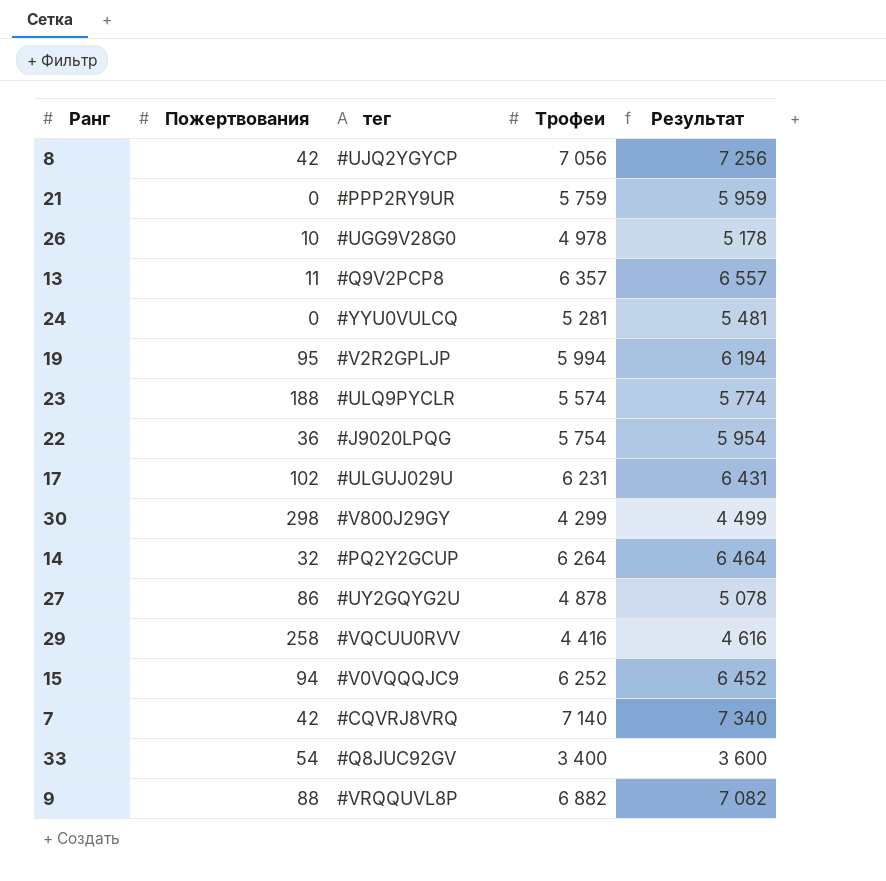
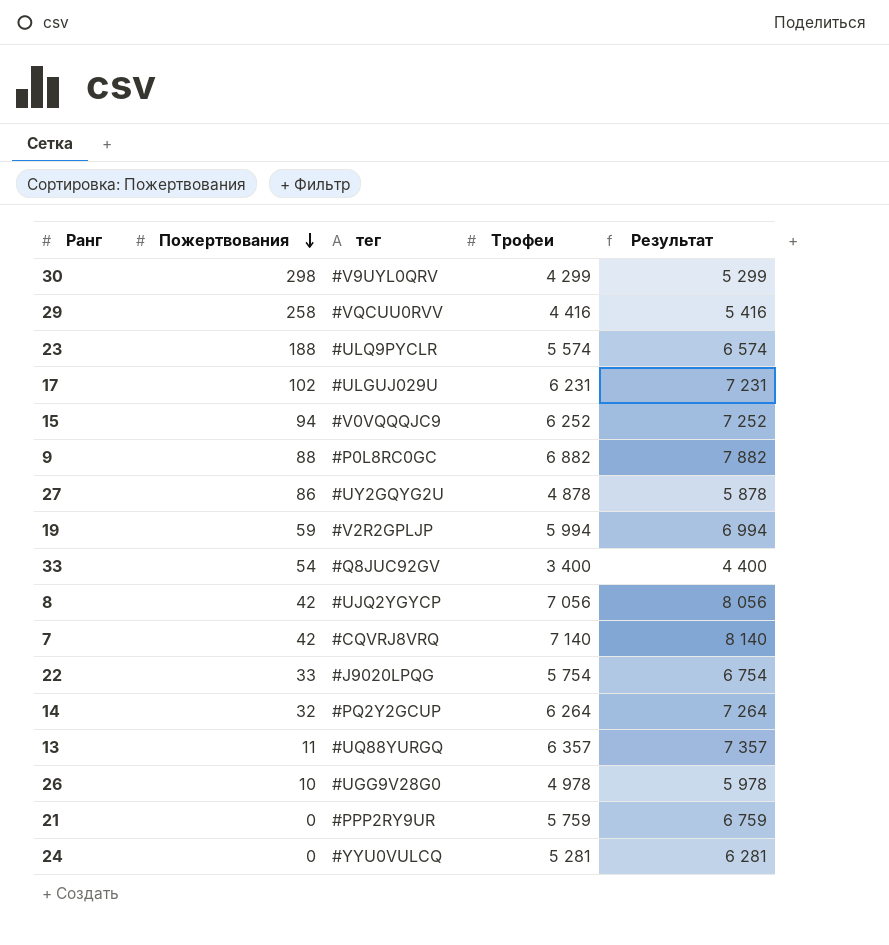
row order: none -> Пожертвования descending
column Результат | formula: [Трофеи] + 200 -> [Трофеи] + 1000
30 | тег: #V800J29GY -> #V9UYL0QRV
9 | тег: #VRQQUVL8P -> #P0L8RC0GC
19 | Пожертвования: 95 -> 59
22 | Пожертвования: 36 -> 33
13 | тег: #Q9V2PCP8 -> #UQ88YURGQ

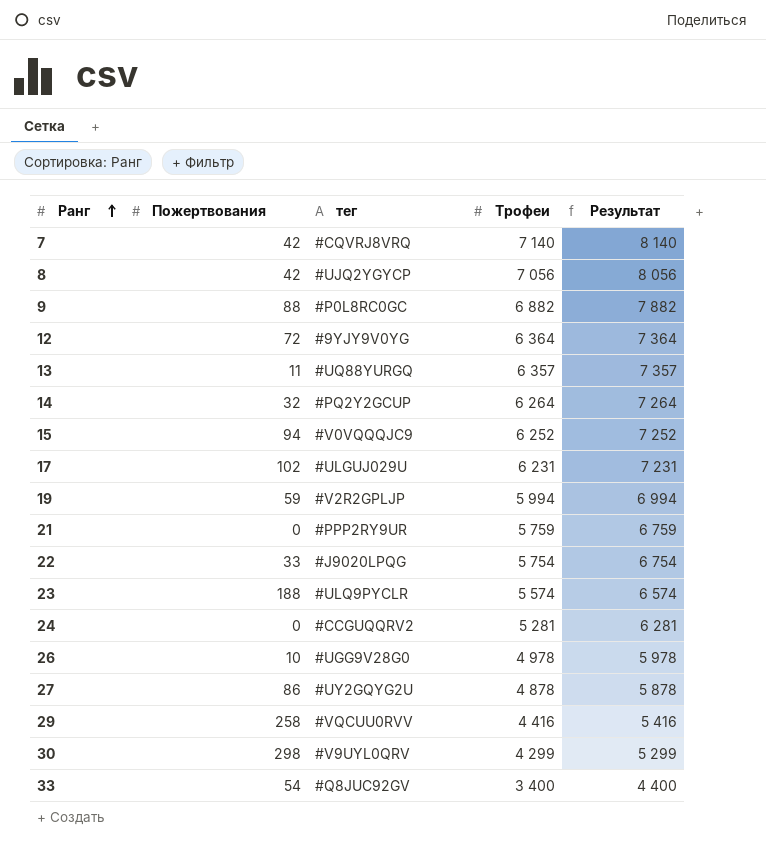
row order: Пожертвования descending -> Ранг ascending
row 12: none -> 72 | #9YJY9V0YG | 6 364 | 7 364
24 | тег: #YYU0VULCQ -> #CCGUQQRV2

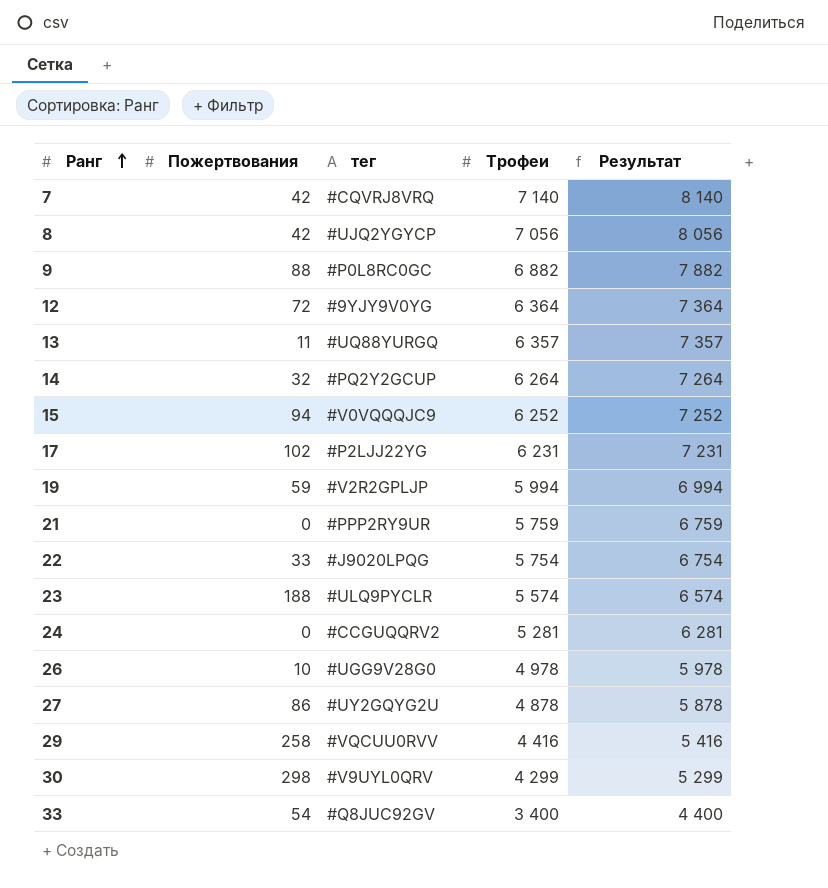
17 | тег: #ULGUJ029U -> #P2LJJ22YG

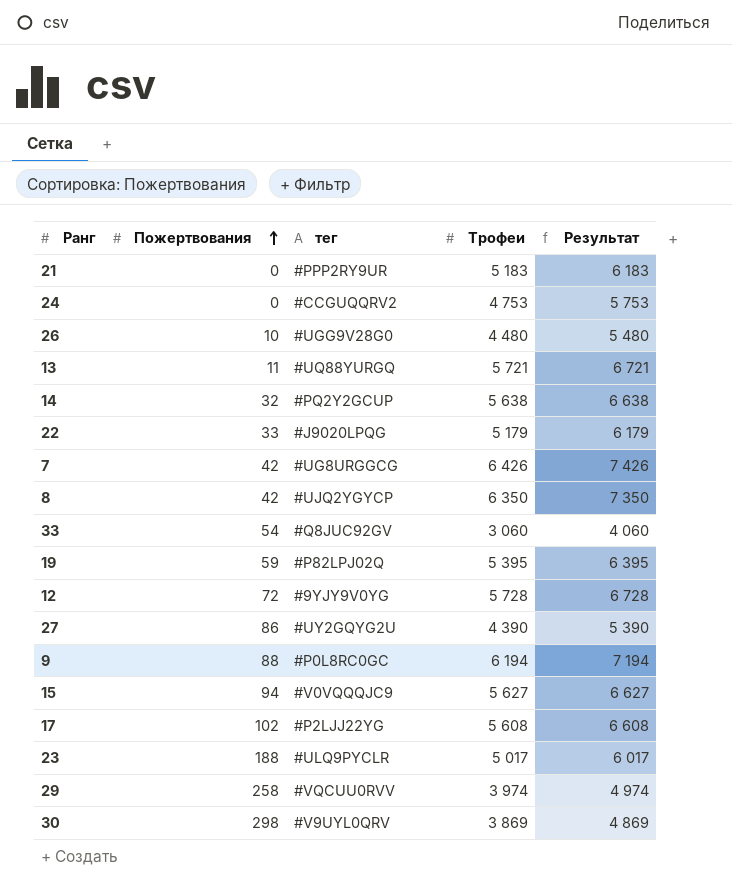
row order: Ранг ascending -> Пожертвования ascending
21 | Трофеи: 5 759 -> 5 183
21 | Результат: 6 759 -> 6 183
24 | Трофеи: 5 281 -> 4 753
24 | Результат: 6 281 -> 5 753
26 | Трофеи: 4 978 -> 4 480
26 | Результат: 5 978 -> 5 480
13 | Трофеи: 6 357 -> 5 721
13 | Результат: 7 357 -> 6 721
14 | Трофеи: 6 264 -> 5 638
14 | Результат: 7 264 -> 6 638
22 | Трофеи: 5 754 -> 5 179
22 | Результат: 6 754 -> 6 179
7 | тег: #CQVRJ8VRQ -> #UG8URGGCG
7 | Трофеи: 7 140 -> 6 426
7 | Результат: 8 140 -> 7 426
8 | Трофеи: 7 056 -> 6 350
8 | Результат: 8 056 -> 7 350
33 | Трофеи: 3 400 -> 3 060
33 | Результат: 4 400 -> 4 060
19 | тег: #V2R2GPLJP -> #P82LPJ02Q
19 | Трофеи: 5 994 -> 5 395
19 | Результат: 6 994 -> 6 395
12 | Трофеи: 6 364 -> 5 728
12 | Результат: 7 364 -> 6 728
27 | Трофеи: 4 878 -> 4 390
27 | Результат: 5 878 -> 5 390
9 | Трофеи: 6 882 -> 6 194
9 | Результат: 7 882 -> 7 194
15 | Трофеи: 6 252 -> 5 627
15 | Результат: 7 252 -> 6 627
17 | Трофеи: 6 231 -> 5 608
17 | Результат: 7 231 -> 6 608
23 | Трофеи: 5 574 -> 5 017
23 | Результат: 6 574 -> 6 017
29 | Трофеи: 4 416 -> 3 974
29 | Результат: 5 416 -> 4 974
30 | Трофеи: 4 299 -> 3 869
30 | Результат: 5 299 -> 4 869

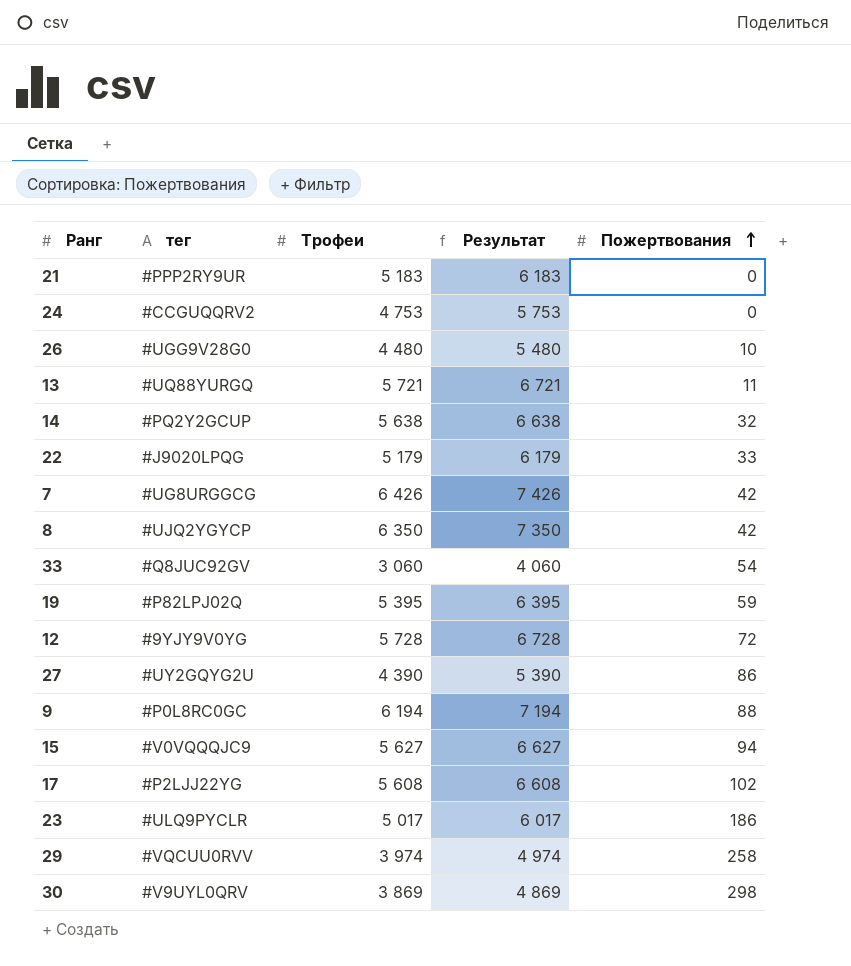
column Пожертвования | position: 2 -> 5
23 | Пожертвования: 188 -> 186

